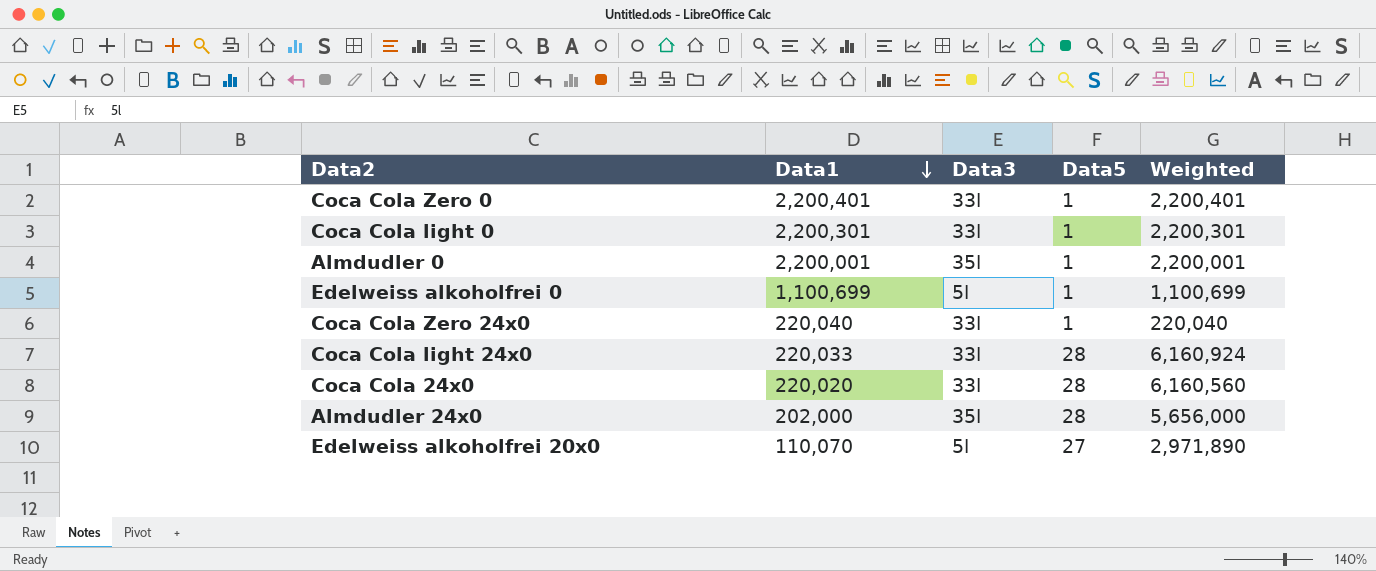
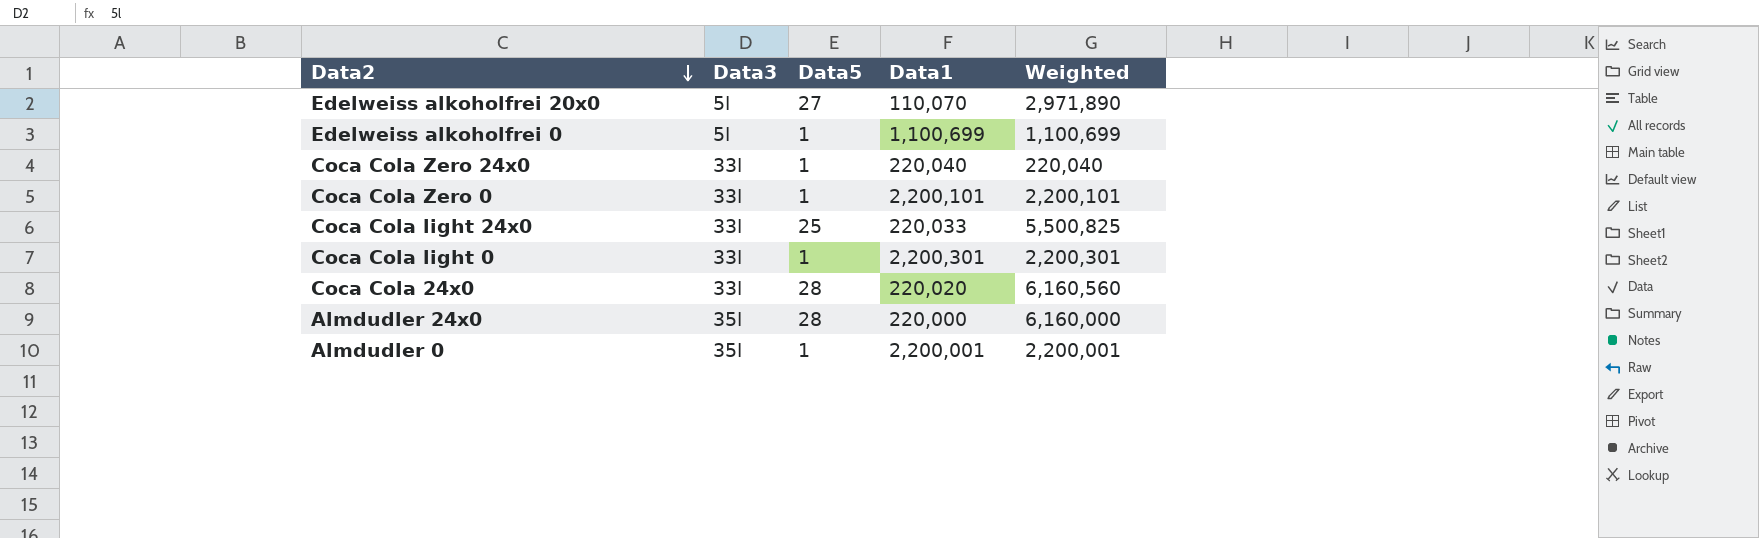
row order: Data1 descending -> Data2 descending
column Data1 | position: 2 -> 4
Coca Cola Zero 0 | Data1: 2,200,401 -> 2,200,101
Coca Cola Zero 0 | Weighted: 2,200,401 -> 2,200,101
Coca Cola light 24x0 | Data5: 28 -> 25
Coca Cola light 24x0 | Weighted: 6,160,924 -> 5,500,825
Almdudler 24x0 | Data1: 202,000 -> 220,000
Almdudler 24x0 | Weighted: 5,656,000 -> 6,160,000

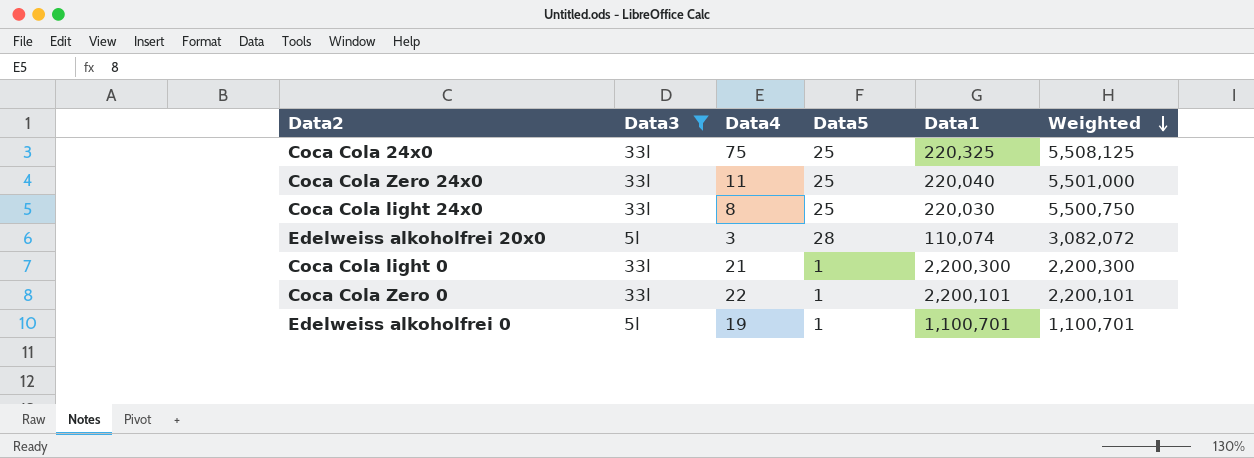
filter: none -> Data3 != 35l
row order: Data2 descending -> Weighted descending
column Data4 | position: none -> 3
Coca Cola 24x0 | Data5: 28 -> 25
Coca Cola 24x0 | Data1: 220,020 -> 220,325
Coca Cola 24x0 | Weighted: 6,160,560 -> 5,508,125
Coca Cola Zero 24x0 | Data5: 1 -> 25
Coca Cola Zero 24x0 | Weighted: 220,040 -> 5,501,000
Coca Cola light 24x0 | Data1: 220,033 -> 220,030
Coca Cola light 24x0 | Weighted: 5,500,825 -> 5,500,750
Edelweiss alkoholfrei 20x0 | Data5: 27 -> 28
Edelweiss alkoholfrei 20x0 | Data1: 110,070 -> 110,074
Edelweiss alkoholfrei 20x0 | Weighted: 2,971,890 -> 3,082,072
Coca Cola light 0 | Data1: 2,200,301 -> 2,200,300
Coca Cola light 0 | Weighted: 2,200,301 -> 2,200,300
Edelweiss alkoholfrei 0 | Data1: 1,100,699 -> 1,100,701
Edelweiss alkoholfrei 0 | Weighted: 1,100,699 -> 1,100,701

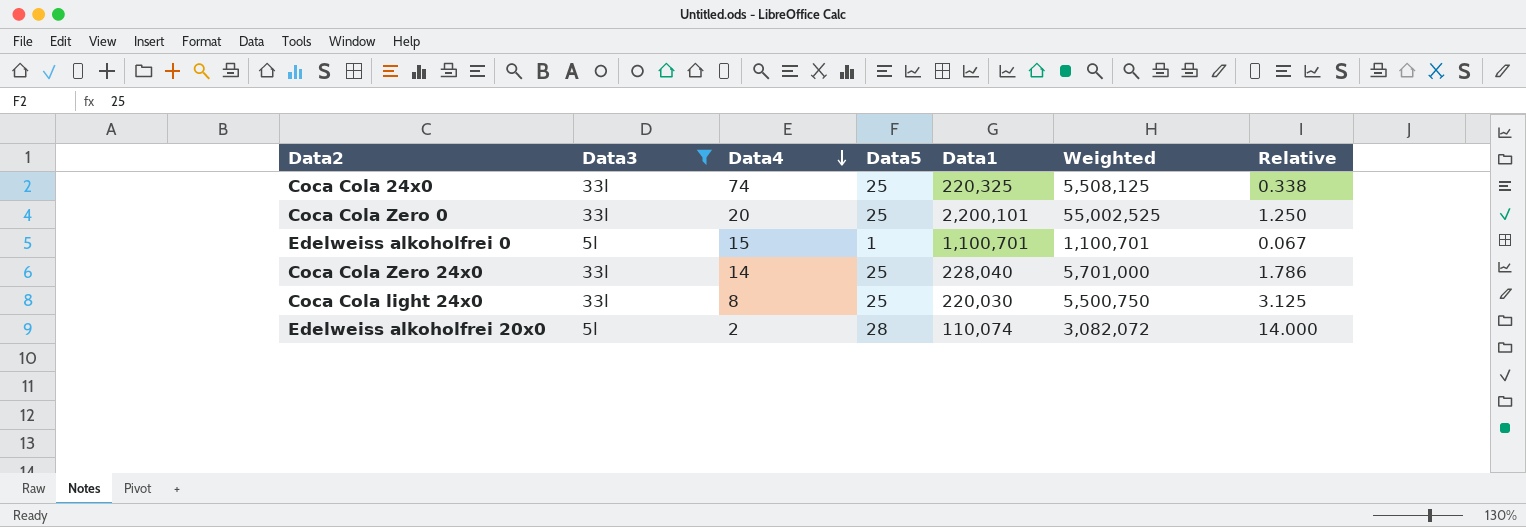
row order: Weighted descending -> Data4 descending
column Relative | formula: none -> [Data5] / [Data4]
row Coca Cola light 0: 33l | 21 | 1 | 2,200,300 | 2,200,300 -> none
Coca Cola 24x0 | Data4: 75 -> 74
Coca Cola Zero 0 | Data4: 22 -> 20
Coca Cola Zero 0 | Data5: 1 -> 25
Coca Cola Zero 0 | Weighted: 2,200,101 -> 55,002,525
Edelweiss alkoholfrei 0 | Data4: 19 -> 15
Coca Cola Zero 24x0 | Data4: 11 -> 14
Coca Cola Zero 24x0 | Data1: 220,040 -> 228,040
Coca Cola Zero 24x0 | Weighted: 5,501,000 -> 5,701,000
Edelweiss alkoholfrei 20x0 | Data4: 3 -> 2

